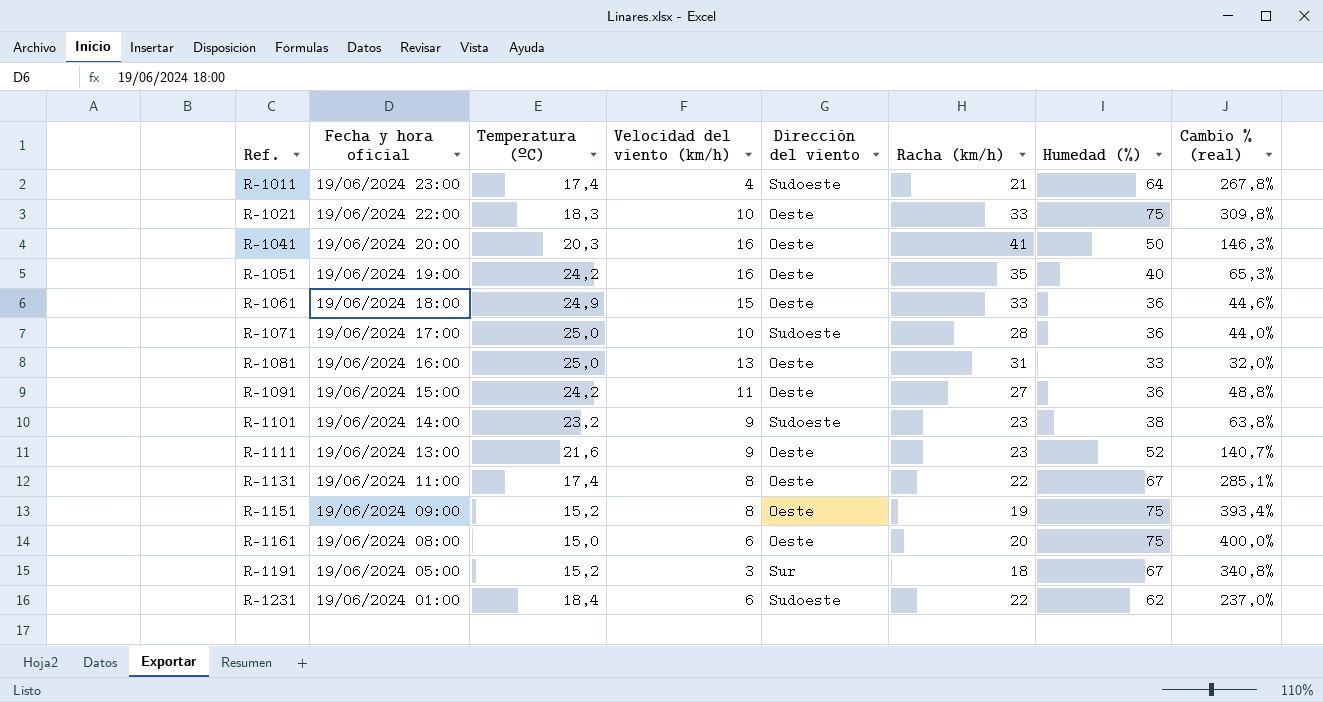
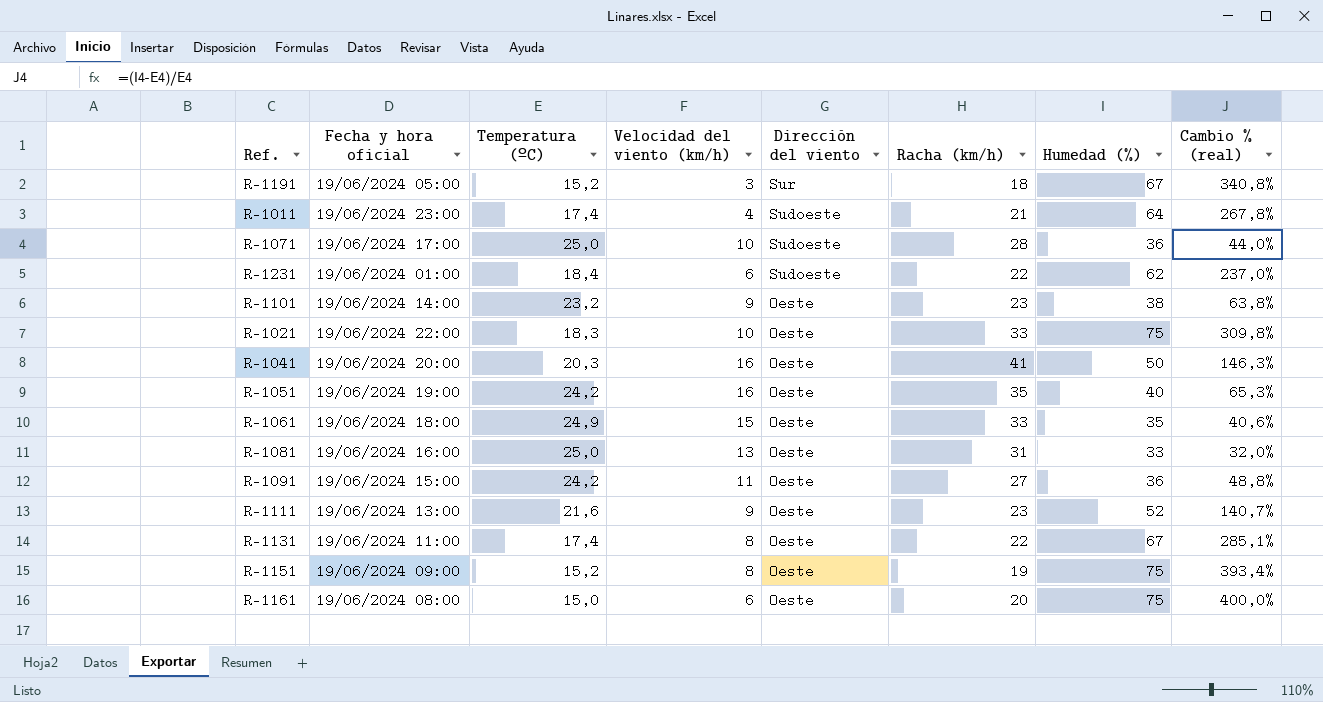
row order: Ref. ascending -> Dirección del viento descending
R-1101 | Dirección del viento: Sudoeste -> Oeste
R-1061 | Humedad (%): 36 -> 35
R-1061 | Cambio % (real): 44,6% -> 40,6%

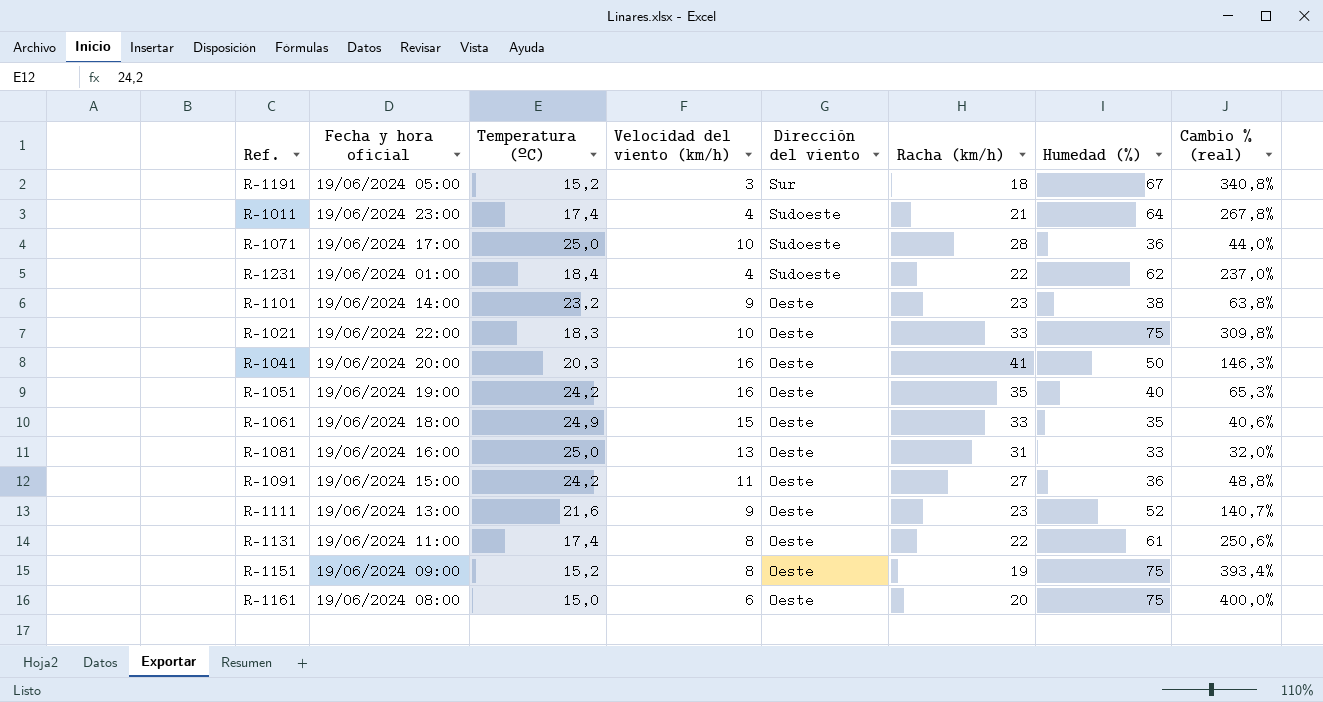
R-1231 | Velocidad del viento (km/h): 6 -> 4
R-1131 | Humedad (%): 67 -> 61
R-1131 | Cambio % (real): 285,1% -> 250,6%

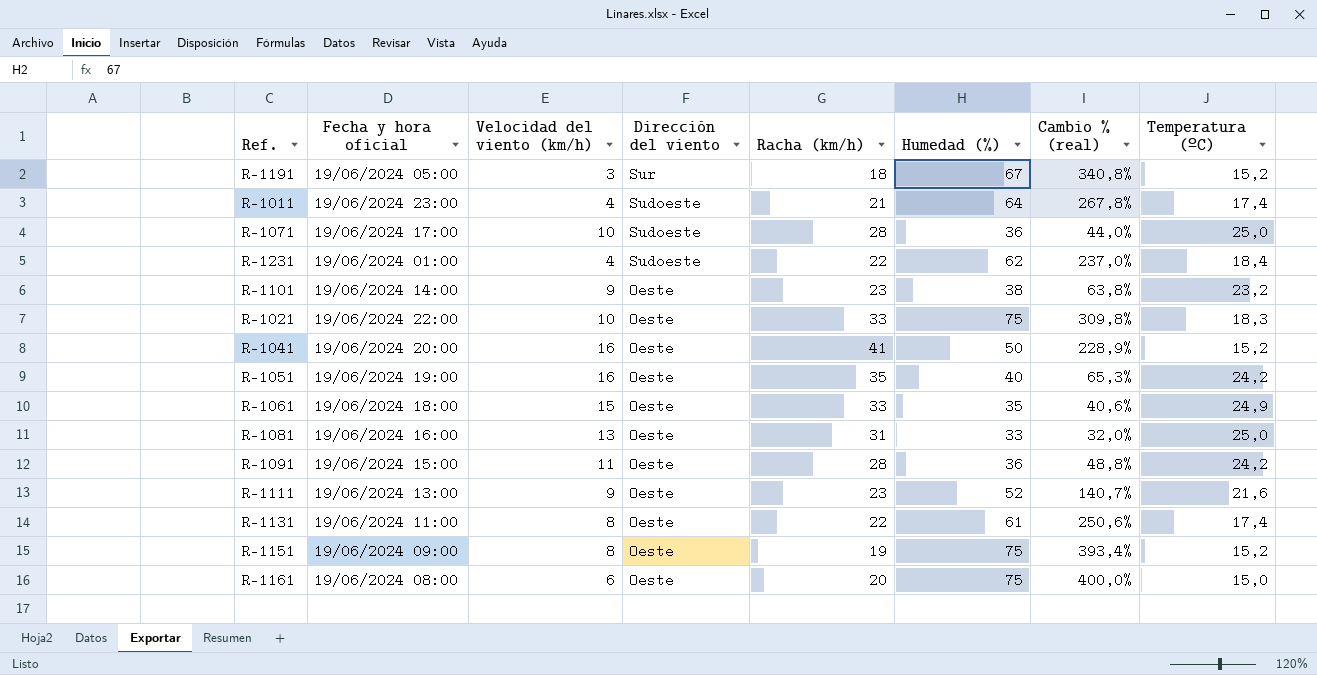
column Temperatura (ºC) | position: 3 -> 8
R-1041 | Cambio % (real): 146,3% -> 228,9%
R-1041 | Temperatura (ºC): 20,3 -> 15,2
R-1091 | Racha (km/h): 27 -> 28

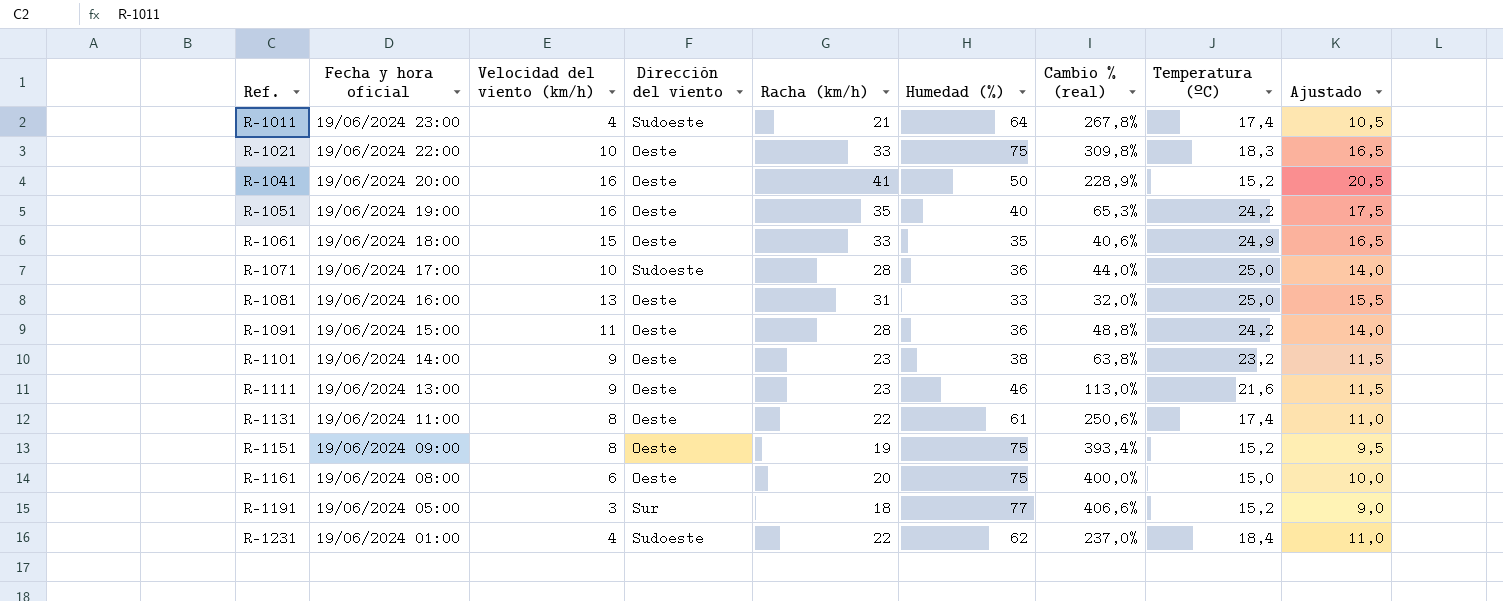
row order: Dirección del viento descending -> Ref. ascending
column Ajustado | formula: none -> [Racha (km/h)] * 0,5
R-1111 | Humedad (%): 52 -> 46
R-1111 | Cambio % (real): 140,7% -> 113,0%
R-1191 | Humedad (%): 67 -> 77
R-1191 | Cambio % (real): 340,8% -> 406,6%

